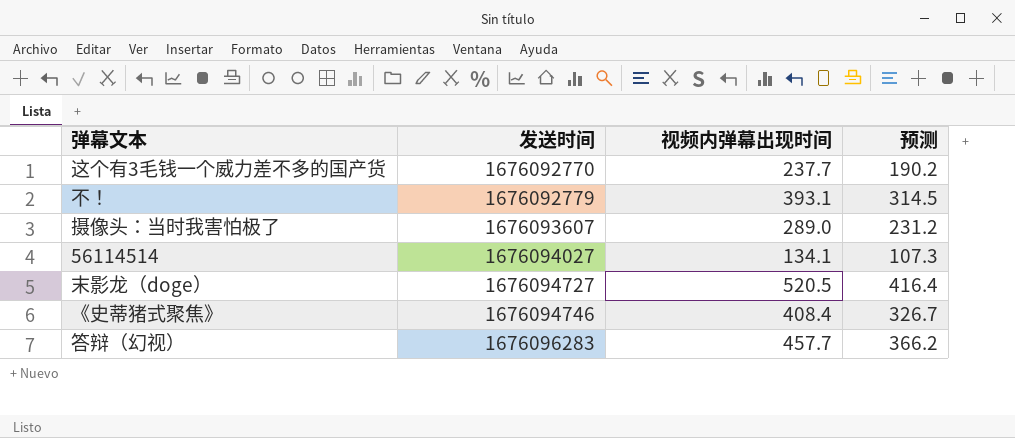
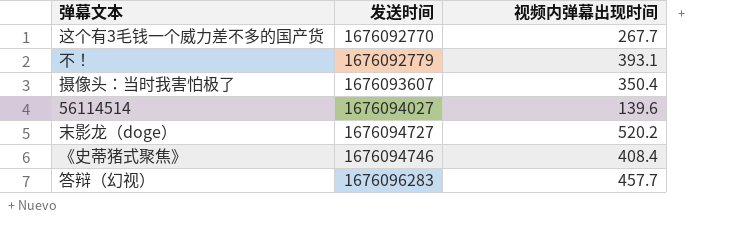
column 预测 | formula: [视频内弹幕出现时间] * 0.8 -> none
这个有3毛钱一个威力差不多的国产货 | 视频内弹幕出现时间: 237.7 -> 267.7
摄像头：当时我害怕极了 | 视频内弹幕出现时间: 289.0 -> 350.4
56114514 | 视频内弹幕出现时间: 134.1 -> 139.6
末影龙（doge） | 视频内弹幕出现时间: 520.5 -> 520.2

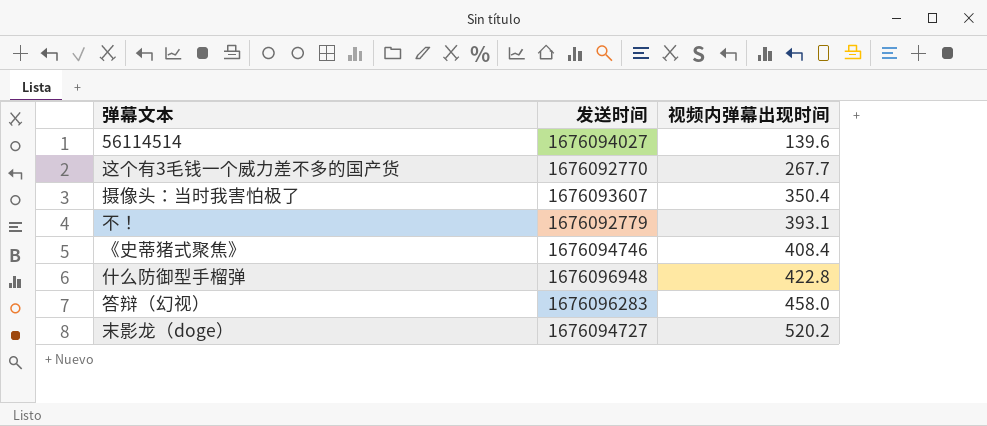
row order: 发送时间 ascending -> 视频内弹幕出现时间 ascending
row 什么防御型手榴弹: none -> 1676096948 | 422.8
答辩（幻视） | 视频内弹幕出现时间: 457.7 -> 458.0

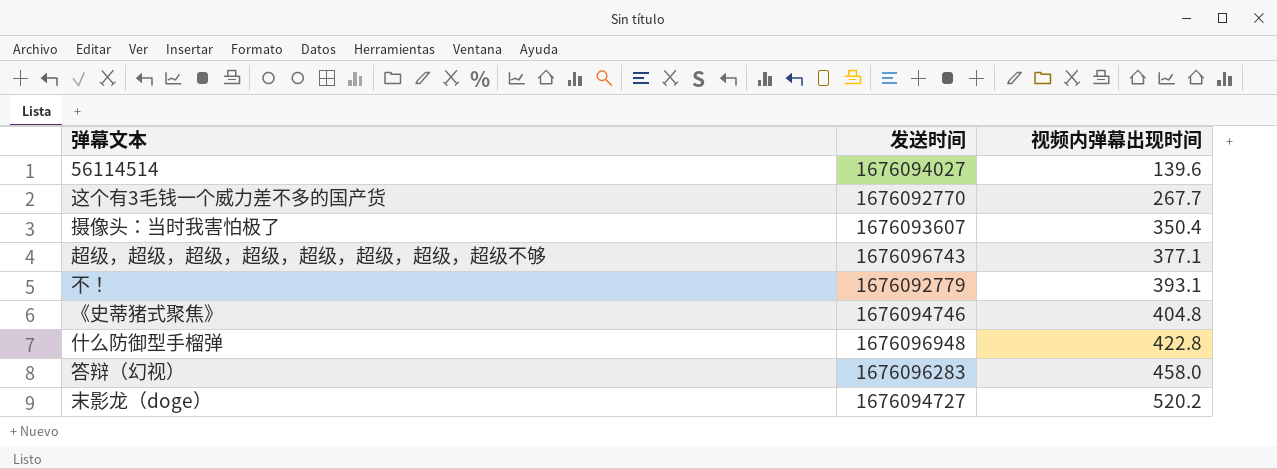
row 超级，超级，超级，超级，超级，超级，超级，超级不够: none -> 1676096743 | 377.1
《史蒂猪式聚焦》 | 视频内弹幕出现时间: 408.4 -> 404.8

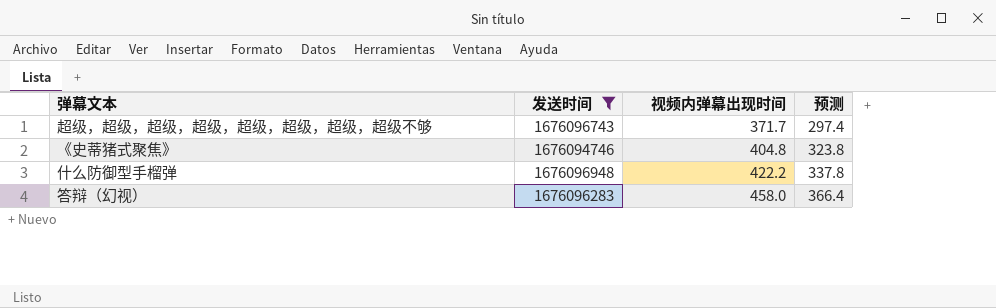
filter: none -> 发送时间 >= 1676094746
column 预测 | formula: none -> [视频内弹幕出现时间] * 0.8
超级，超级，超级，超级，超级，超级，超级，超级不够 | 视频内弹幕出现时间: 377.1 -> 371.7
什么防御型手榴弹 | 视频内弹幕出现时间: 422.8 -> 422.2

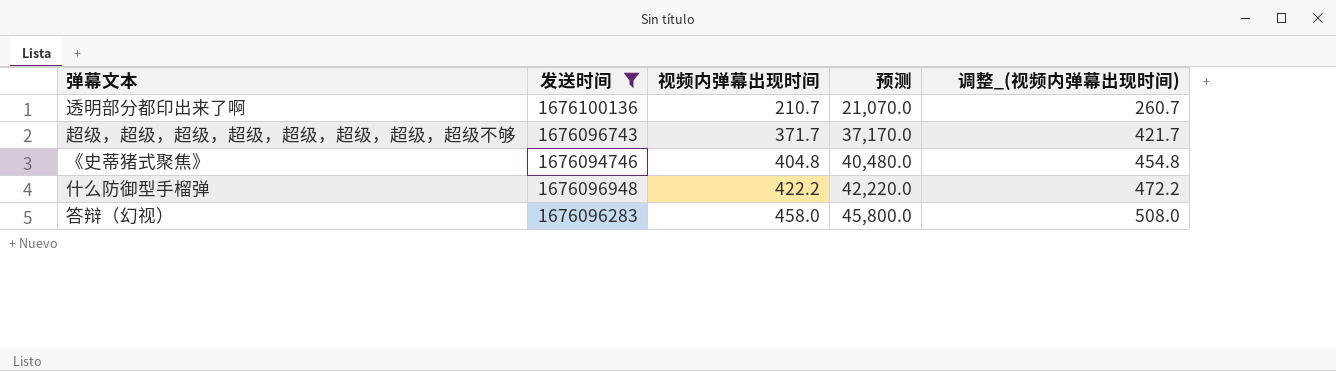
column 预测 | formula: [视频内弹幕出现时间] * 0.8 -> [视频内弹幕出现时间] * 100
column 调整_(视频内弹幕出现时间) | formula: none -> [视频内弹幕出现时间] + 50
row 透明部分都印出来了啊: none -> 1676100136 | 210.7 | 21,070.0 | 260.7

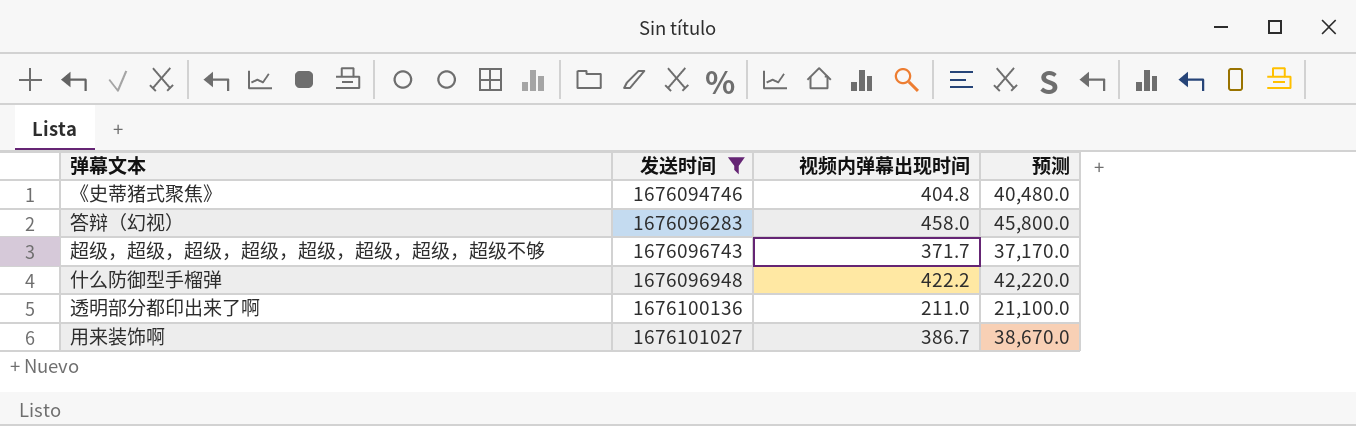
row order: 视频内弹幕出现时间 ascending -> 发送时间 ascending
column 调整_(视频内弹幕出现时间) | formula: [视频内弹幕出现时间] + 50 -> none
透明部分都印出来了啊 | 视频内弹幕出现时间: 210.7 -> 211.0
透明部分都印出来了啊 | 预测: 21,070.0 -> 21,100.0
row 用来装饰啊: none -> 1676101027 | 386.7 | 38,670.0

